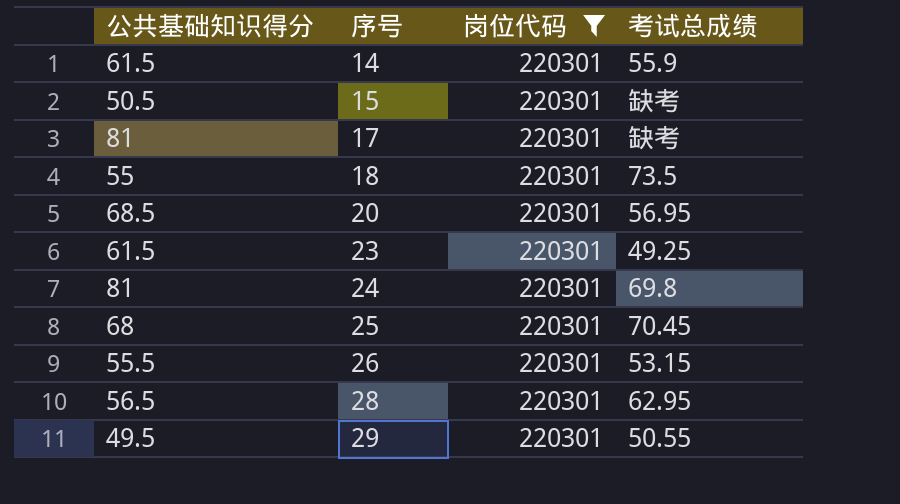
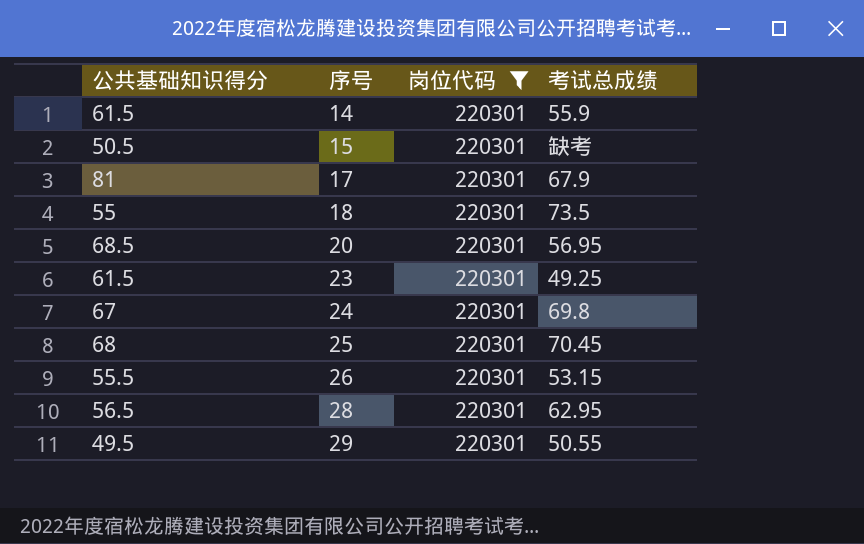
17 | 考试总成绩: 缺考 -> 67.9
24 | 公共基础知识得分: 81 -> 67

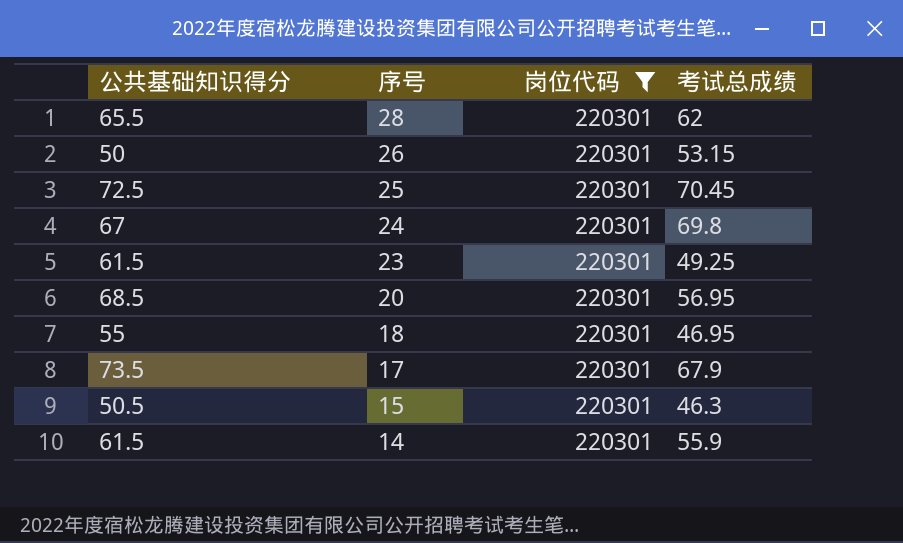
row order: 序号 ascending -> 序号 descending
row 29: 49.5 | 220301 | 50.55 -> none
28 | 公共基础知识得分: 56.5 -> 65.5
28 | 考试总成绩: 62.95 -> 62
26 | 公共基础知识得分: 55.5 -> 50
25 | 公共基础知识得分: 68 -> 72.5
18 | 考试总成绩: 73.5 -> 46.95
17 | 公共基础知识得分: 81 -> 73.5
15 | 考试总成绩: 缺考 -> 46.3

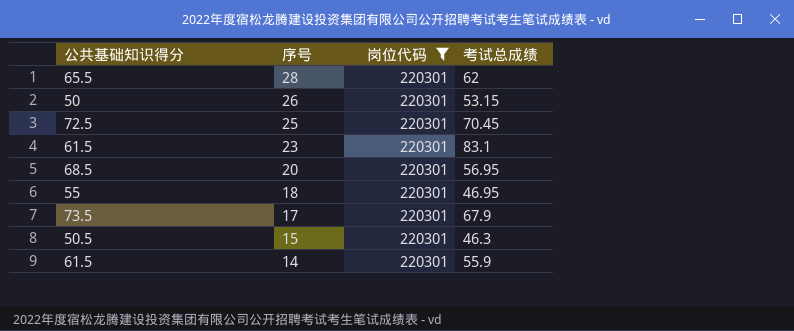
row 24: 67 | 220301 | 69.8 -> none
23 | 考试总成绩: 49.25 -> 83.1

